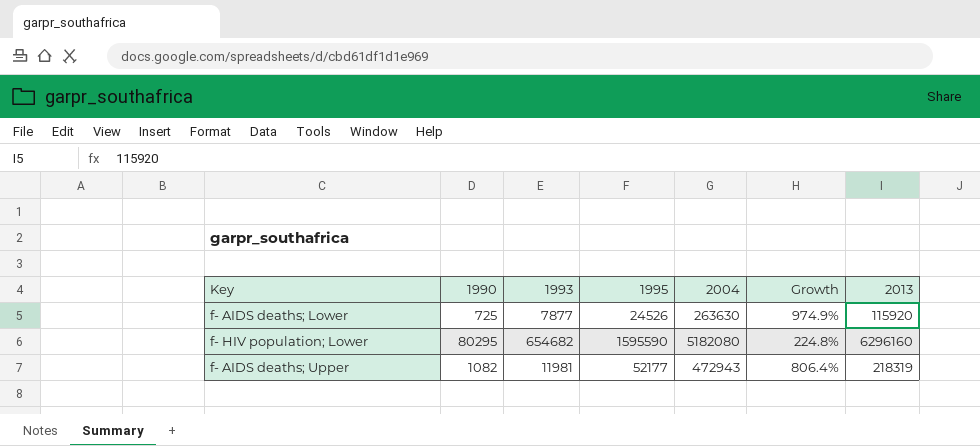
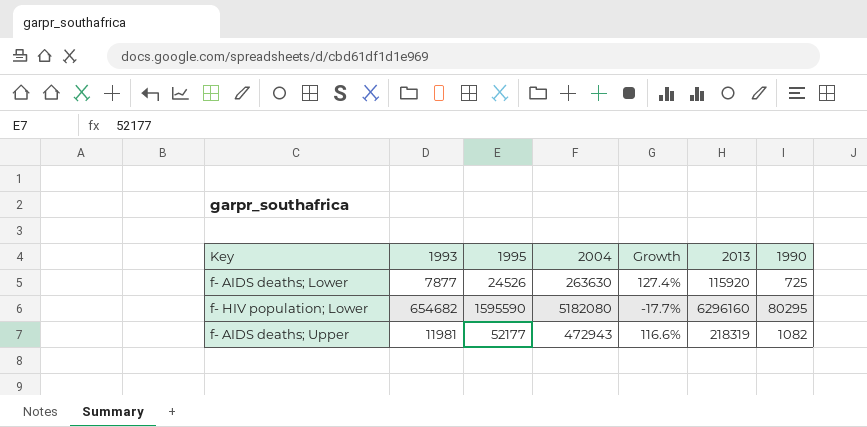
column Growth | formula: ([2004] - [1995]) / [1995] -> ([2004] - [2013]) / [2013]
column 1990 | position: 2 -> 7

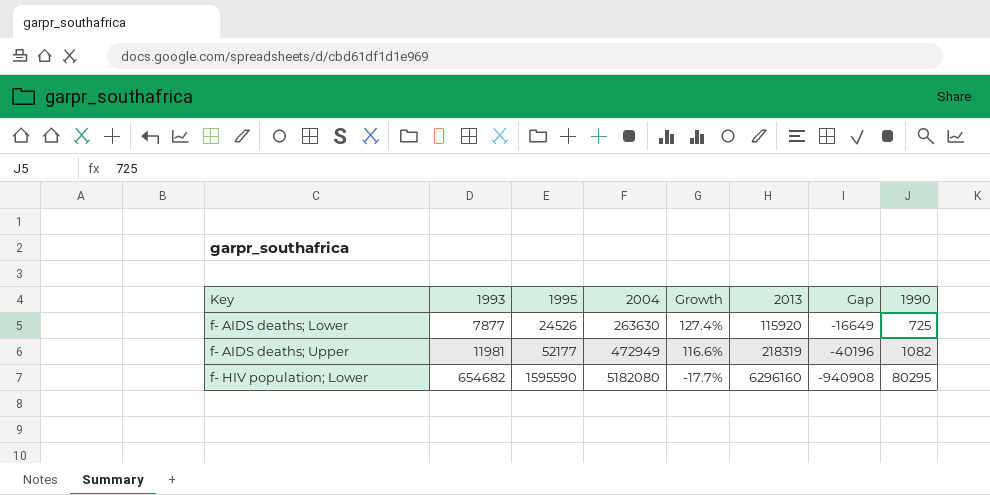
row order: none -> Key ascending
column Gap | formula: none -> [1993] - [1995]
f- AIDS deaths; Upper | 2004: 472943 -> 472949

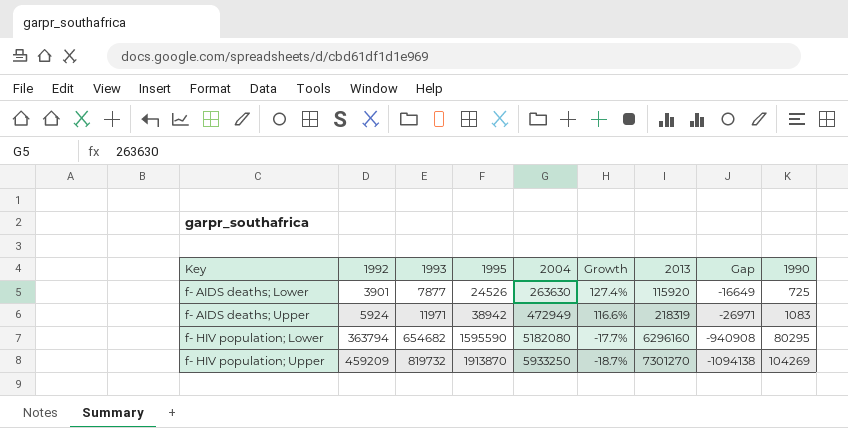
column 1992 | position: none -> 2
f- AIDS deaths; Upper | 1993: 11981 -> 11971
f- AIDS deaths; Upper | 1995: 52177 -> 38942
f- AIDS deaths; Upper | Gap: -40196 -> -26971
f- AIDS deaths; Upper | 1990: 1082 -> 1083
row f- HIV population; Upper: none -> 459209 | 819732 | 1913870 | 5933250 | -18.7% | 7301270 | -1094138 | 104269

